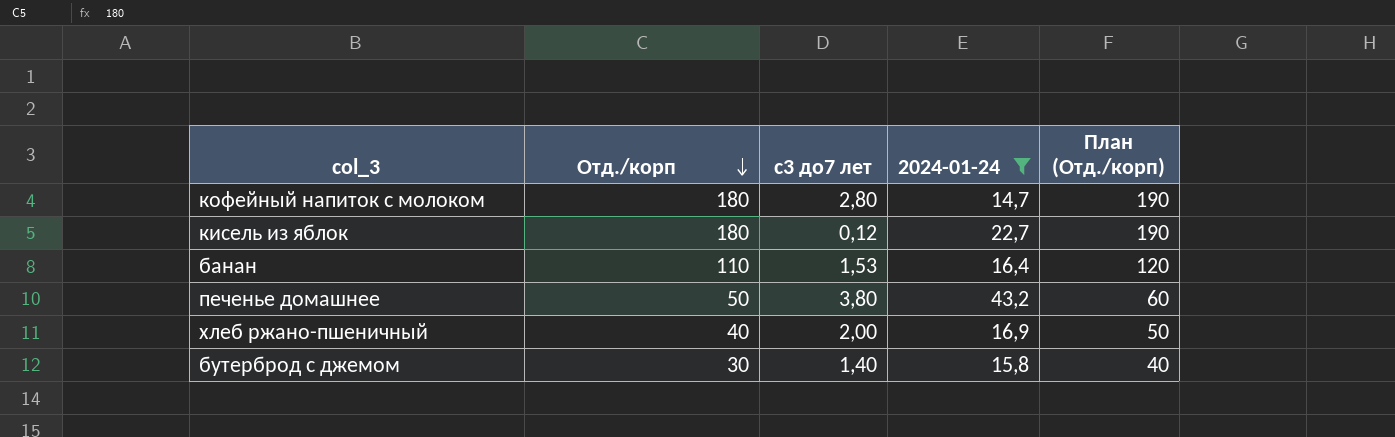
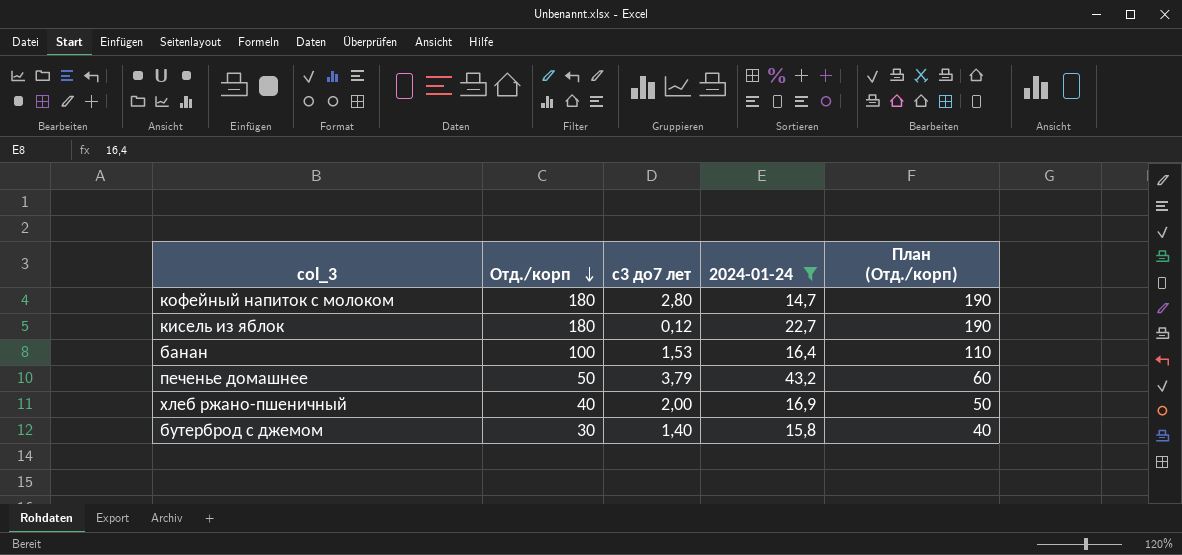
банан | Отд./корп: 110 -> 100
банан | План (Отд./корп): 120 -> 110
печенье домашнее | с3 до7 лет: 3,80 -> 3,79

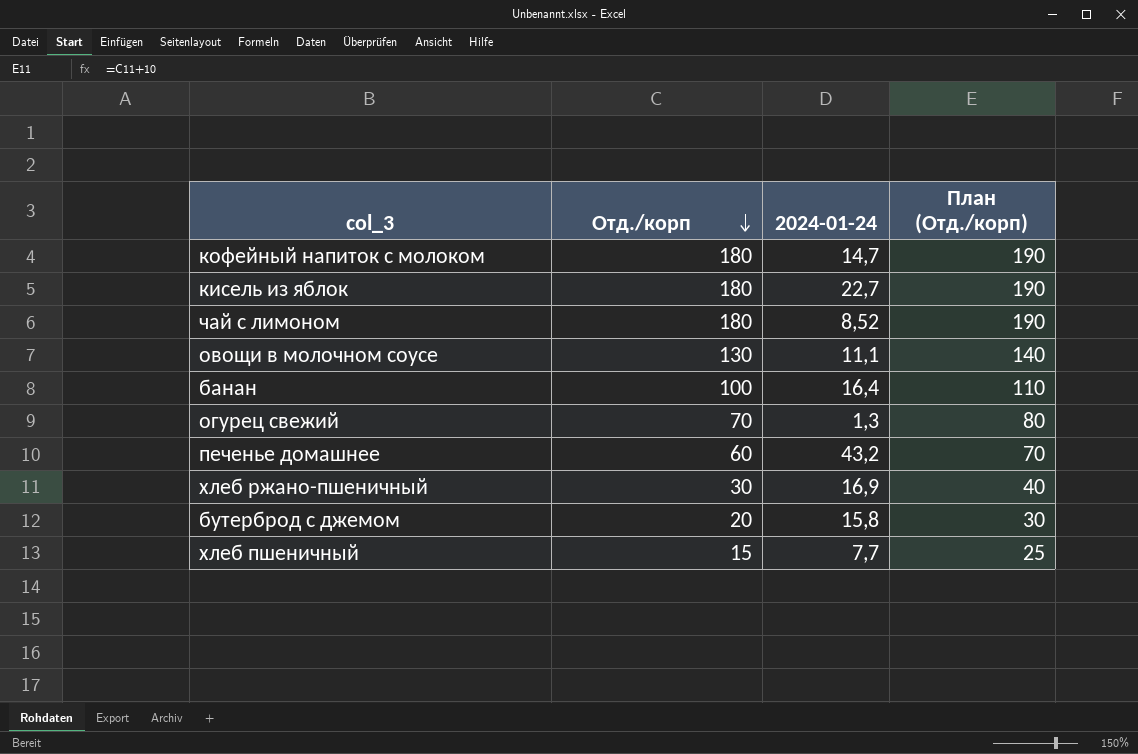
filter: 2024-01-24 >= 14,7 -> none
column с3 до7 лет | position: 3 -> none
печенье домашнее | Отд./корп: 50 -> 60
печенье домашнее | План (Отд./корп): 60 -> 70
хлеб ржано-пшеничный | Отд./корп: 40 -> 30
хлеб ржано-пшеничный | План (Отд./корп): 50 -> 40
бутерброд с джемом | Отд./корп: 30 -> 20
бутерброд с джемом | План (Отд./корп): 40 -> 30

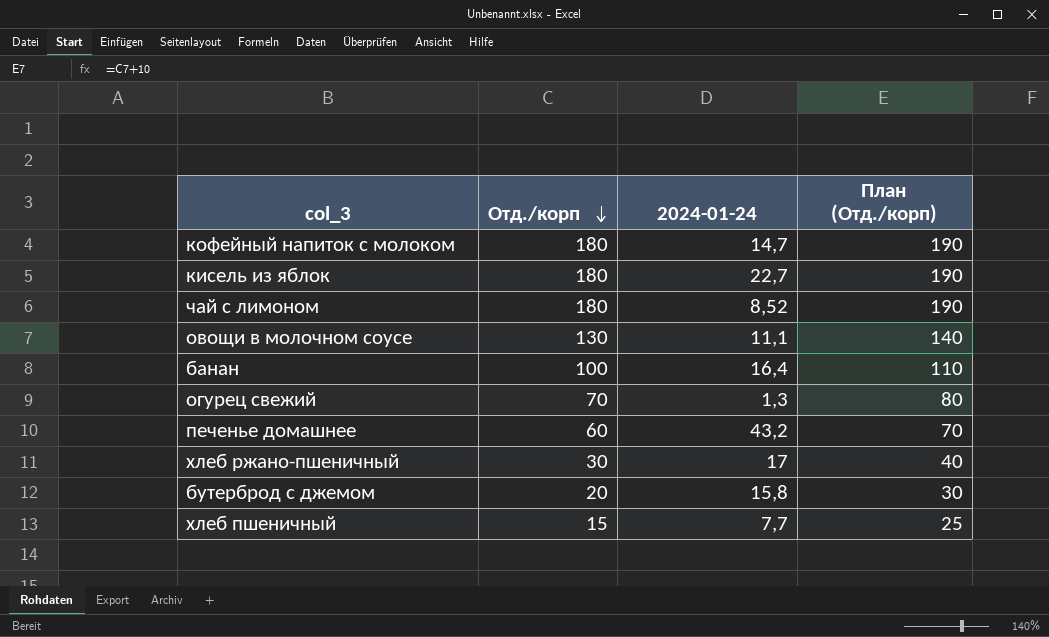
хлеб ржано-пшеничный | 2024-01-24: 16,9 -> 17

